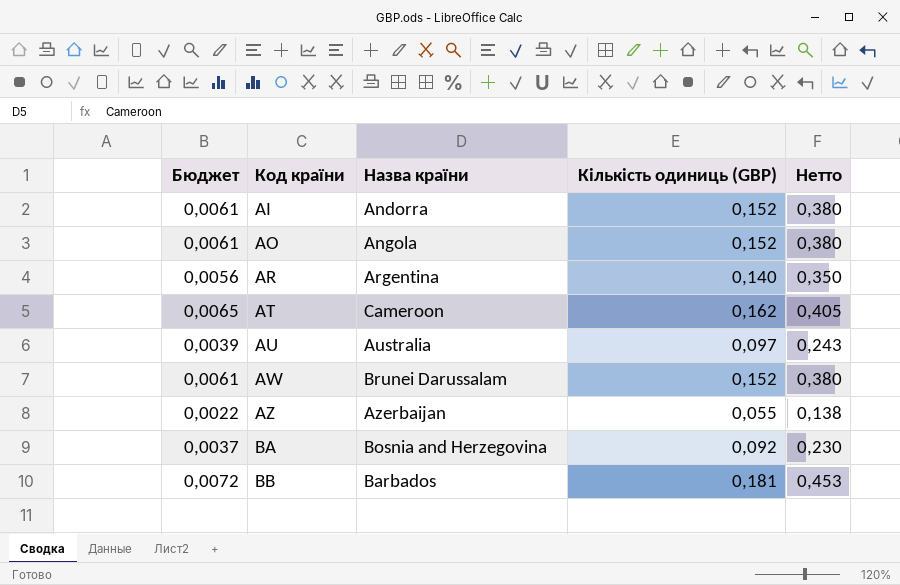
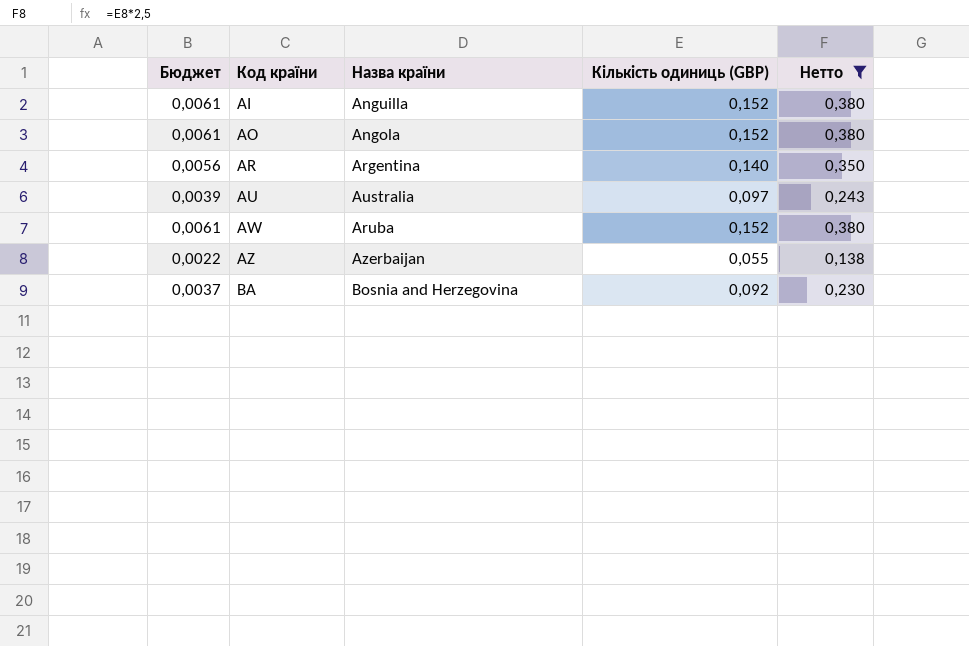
filter: none -> Нетто <= 0,380
AI | Назва країни: Andorra -> Anguilla
AW | Назва країни: Brunei Darussalam -> Aruba

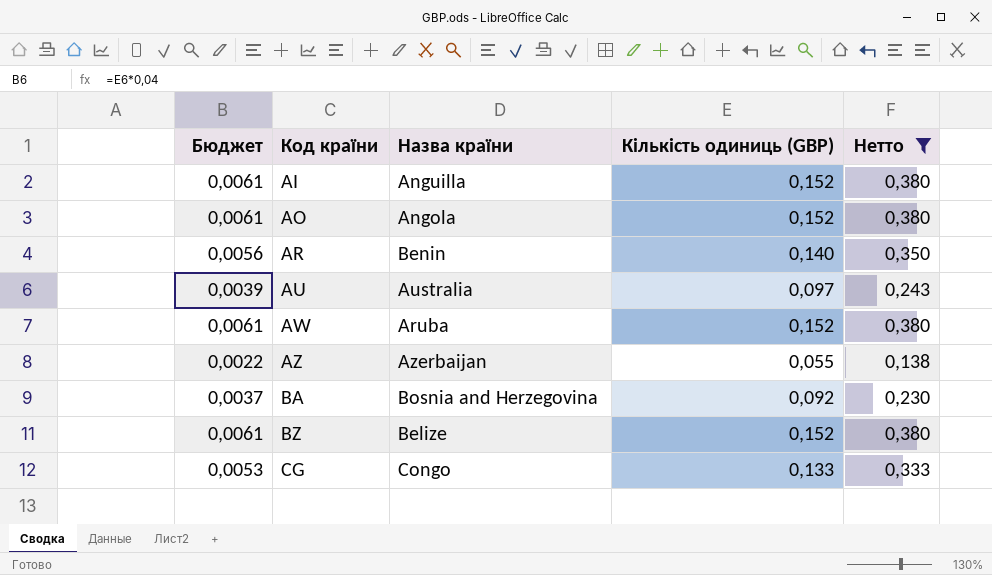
AR | Назва країни: Argentina -> Benin
row BZ: none -> 0,0061 | Belize | 0,152 | 0,380
row CG: none -> 0,0053 | Congo | 0,133 | 0,333

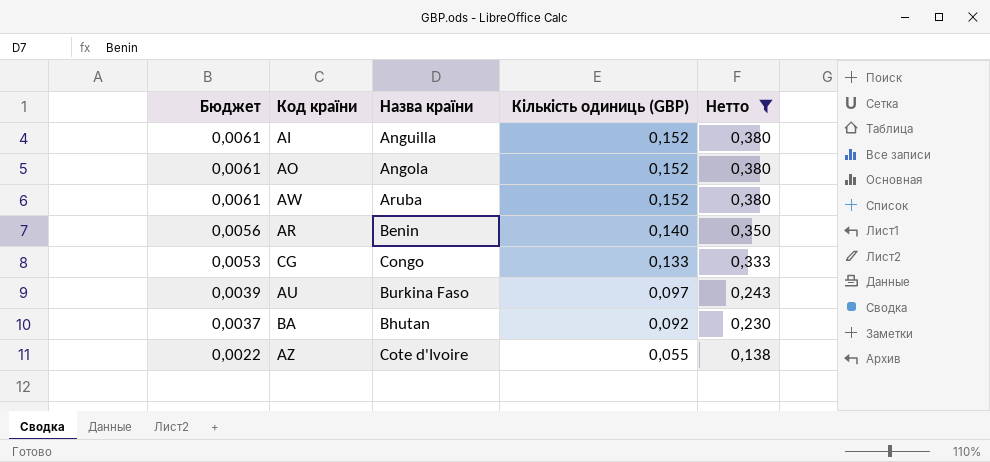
row order: Код країни ascending -> Бюджет descending
row BZ: 0,0061 | Belize | 0,152 | 0,380 -> none
AU | Назва країни: Australia -> Burkina Faso
BA | Назва країни: Bosnia and Herzegovina -> Bhutan
AZ | Назва країни: Azerbaijan -> Cote d'Ivoire

